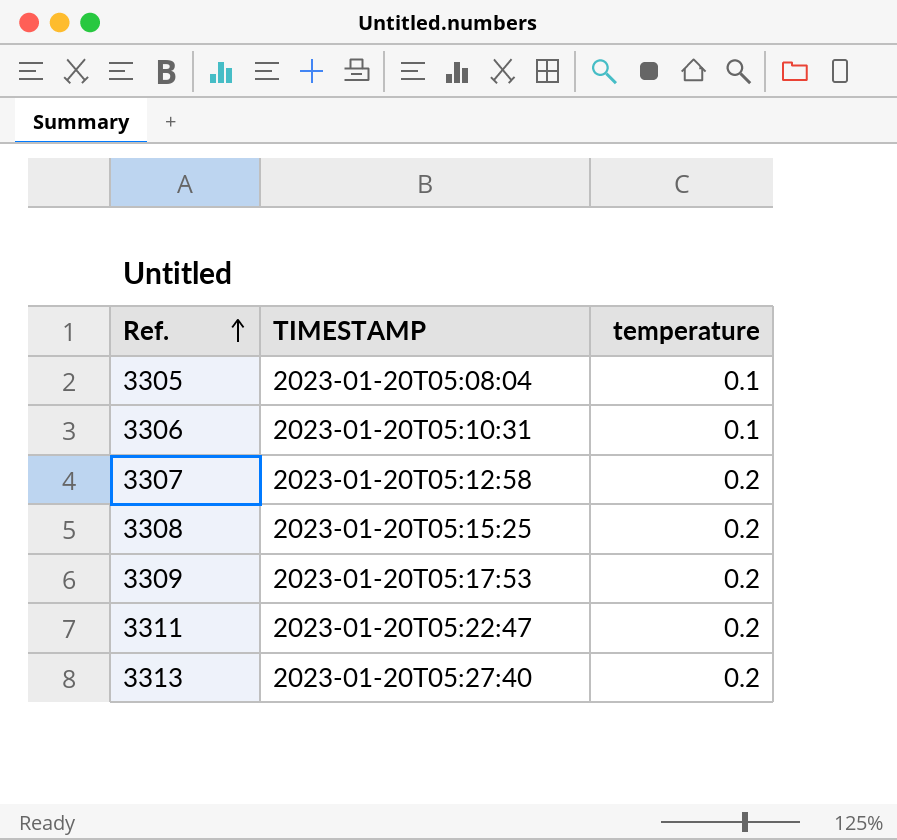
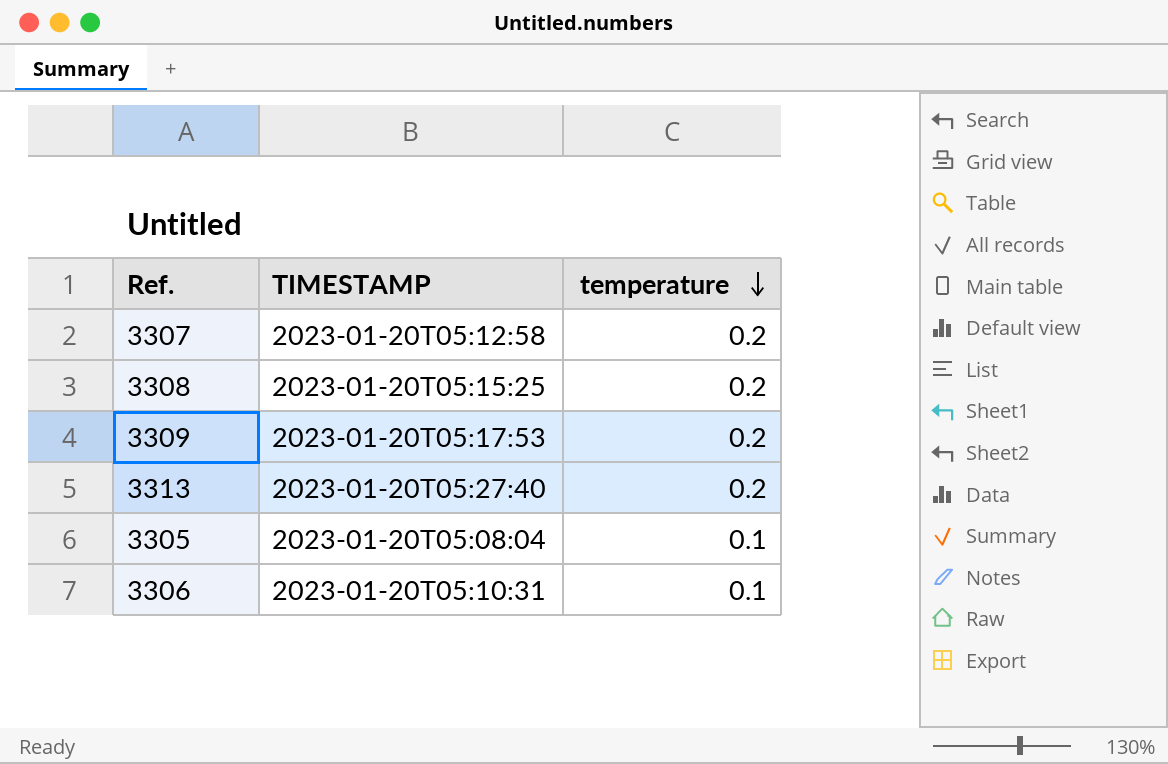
row order: Ref. ascending -> temperature descending
row 3311: 2023-01-20T05:22:47 | 0.2 -> none

